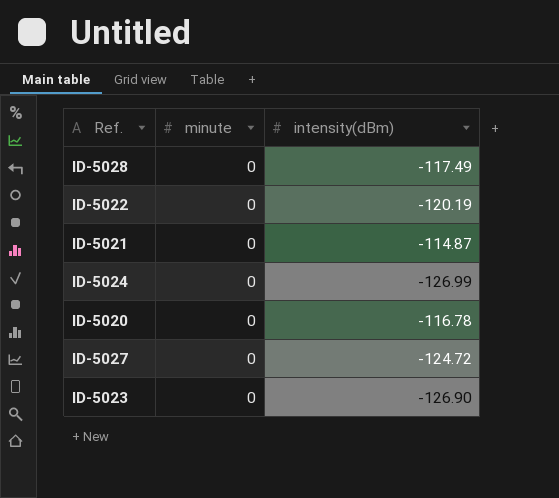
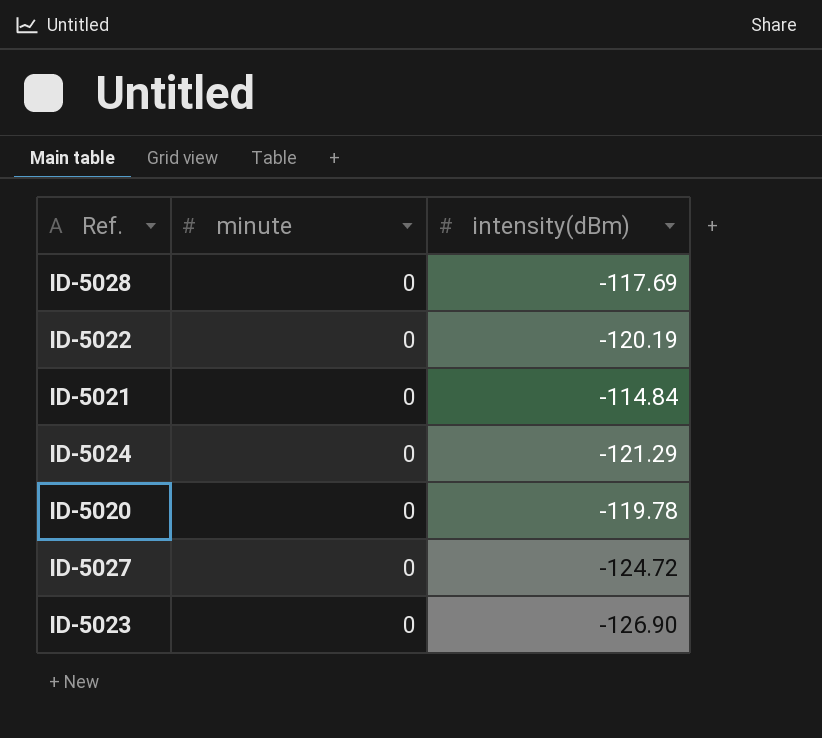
ID-5028 | intensity(dBm): -117.49 -> -117.69
ID-5021 | intensity(dBm): -114.87 -> -114.84
ID-5024 | intensity(dBm): -126.99 -> -121.29
ID-5020 | intensity(dBm): -116.78 -> -119.78

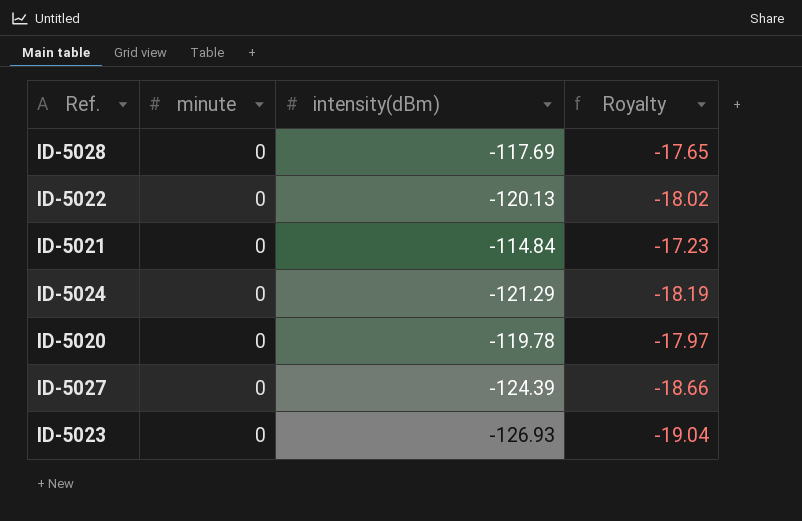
column Royalty | formula: none -> [intensity(dBm)] * 0.15
ID-5022 | intensity(dBm): -120.19 -> -120.13
ID-5027 | intensity(dBm): -124.72 -> -124.39
ID-5023 | intensity(dBm): -126.90 -> -126.93

